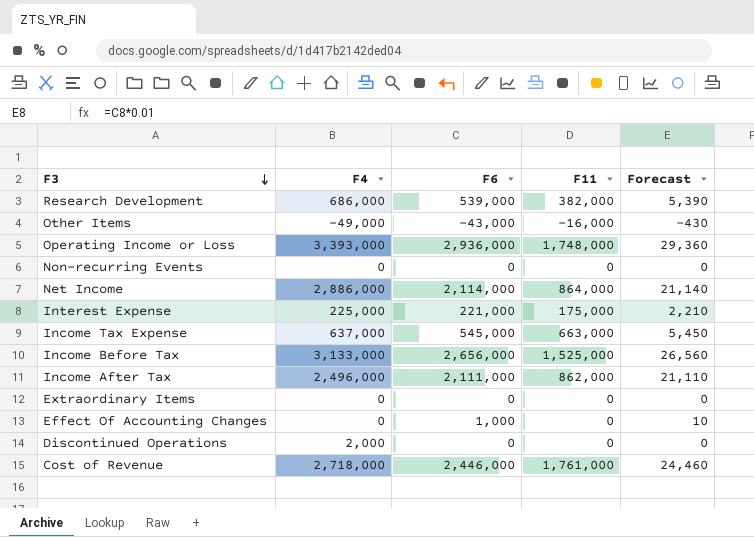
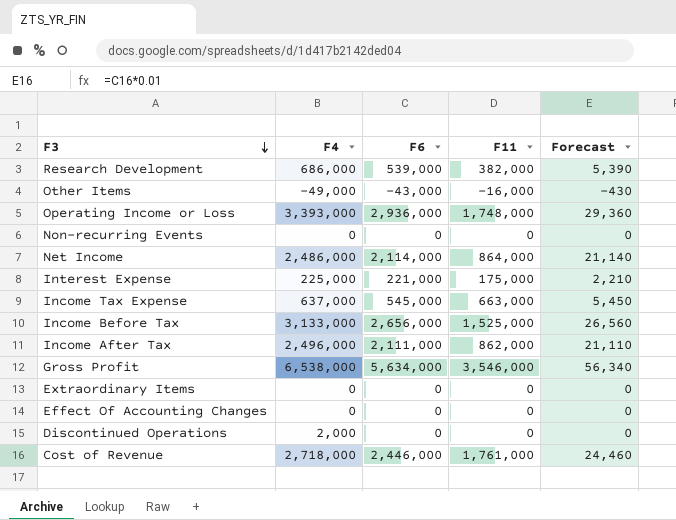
Net Income | F4: 2,886,000 -> 2,486,000
row Gross Profit: none -> 6,538,000 | 5,634,000 | 3,546,000 | 56,340
Effect Of Accounting Changes | F6: 1,000 -> 0
Effect Of Accounting Changes | Forecast: 10 -> 0

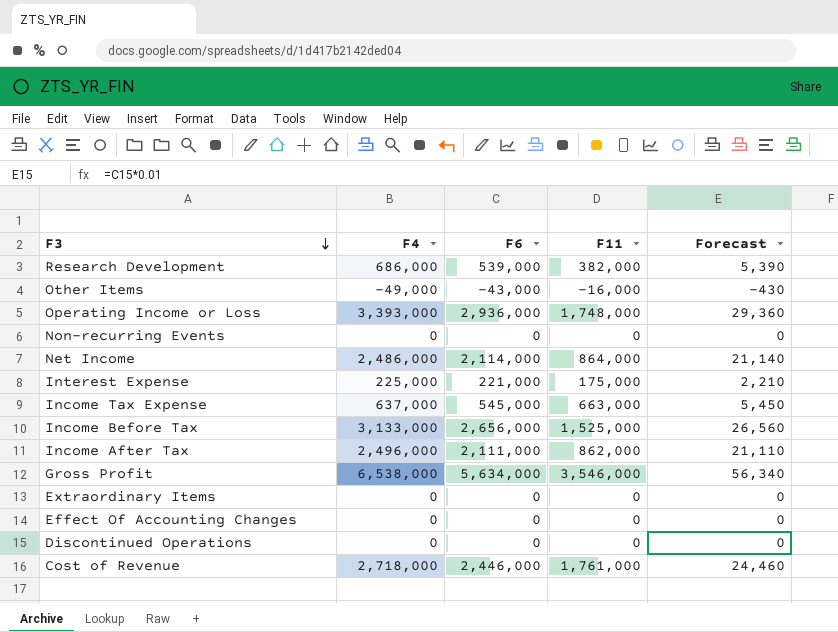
Discontinued Operations | F4: 2,000 -> 0

